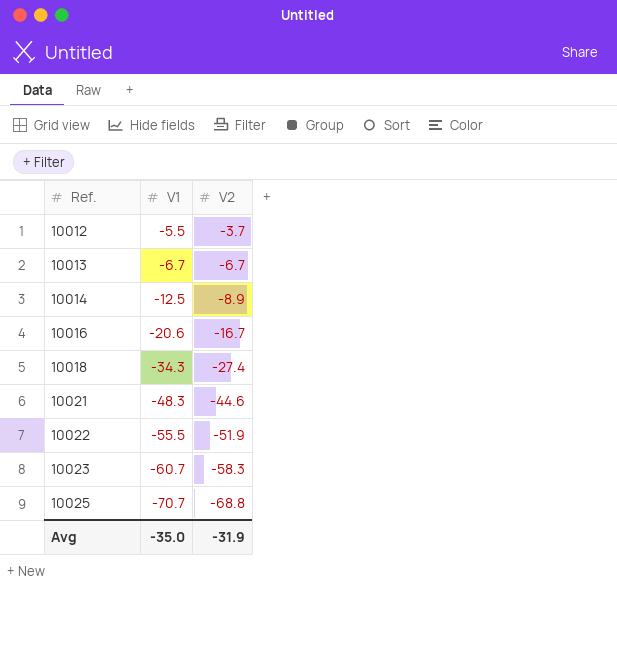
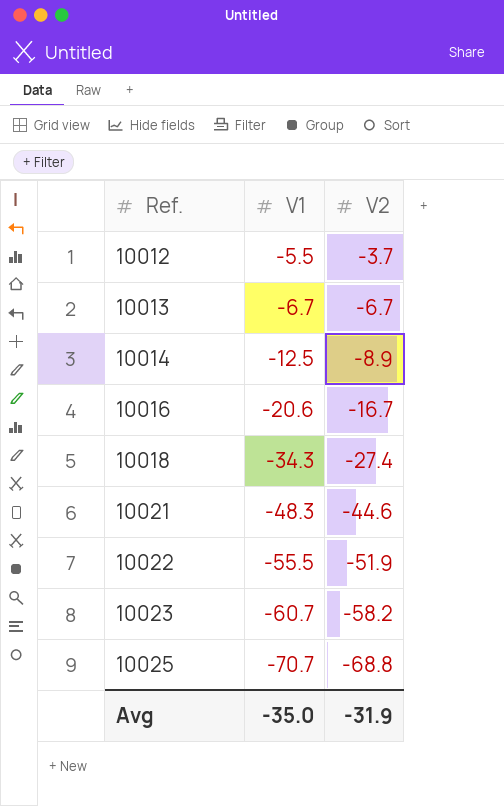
10023 | V2: -58.3 -> -58.2

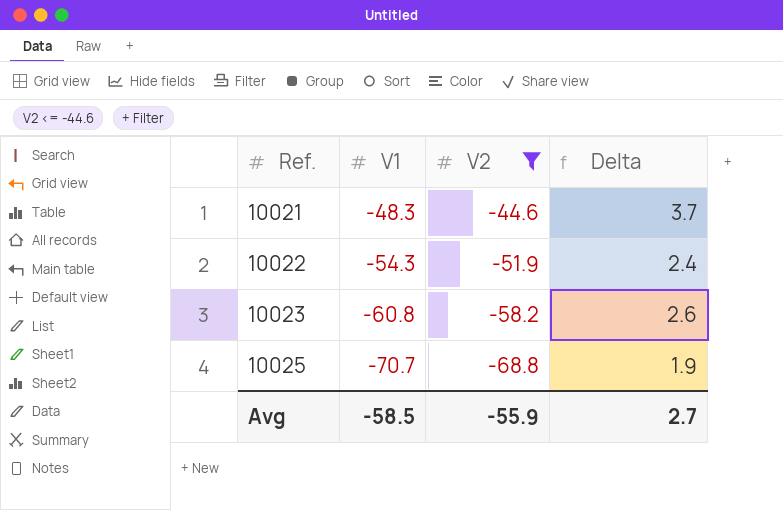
filter: none -> V2 <= -44.6
column Delta | formula: none -> [V2] - [V1]
10022 | V1: -55.5 -> -54.3
10023 | V1: -60.7 -> -60.8
Avg | V1: -35.0 -> -58.5
Avg | V2: -31.9 -> -55.9

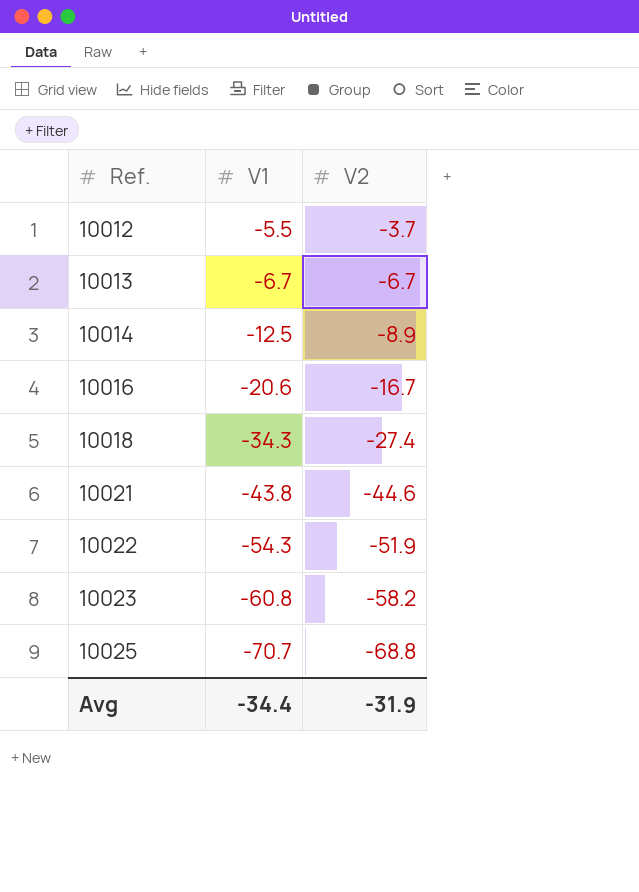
filter: V2 <= -44.6 -> none
column Delta | formula: [V2] - [V1] -> none
10021 | V1: -48.3 -> -43.8
Avg | V1: -58.5 -> -34.4
Avg | V2: -55.9 -> -31.9

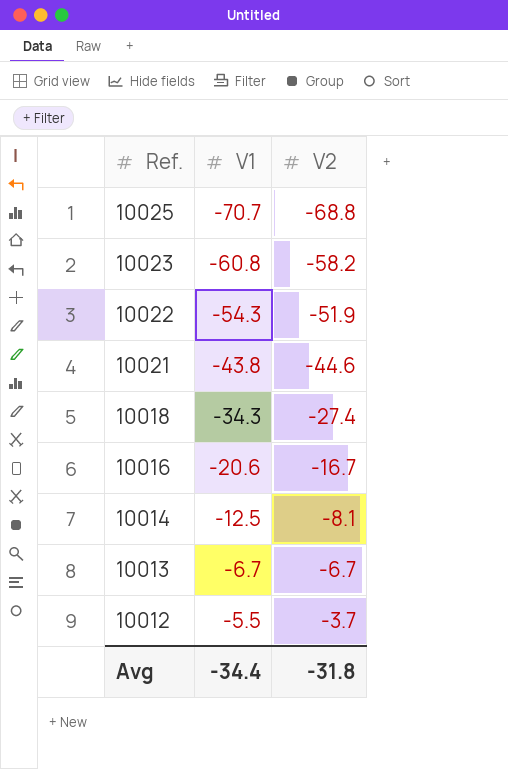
row order: Ref. ascending -> Ref. descending
10014 | V2: -8.9 -> -8.1
Avg | V2: -31.9 -> -31.8

